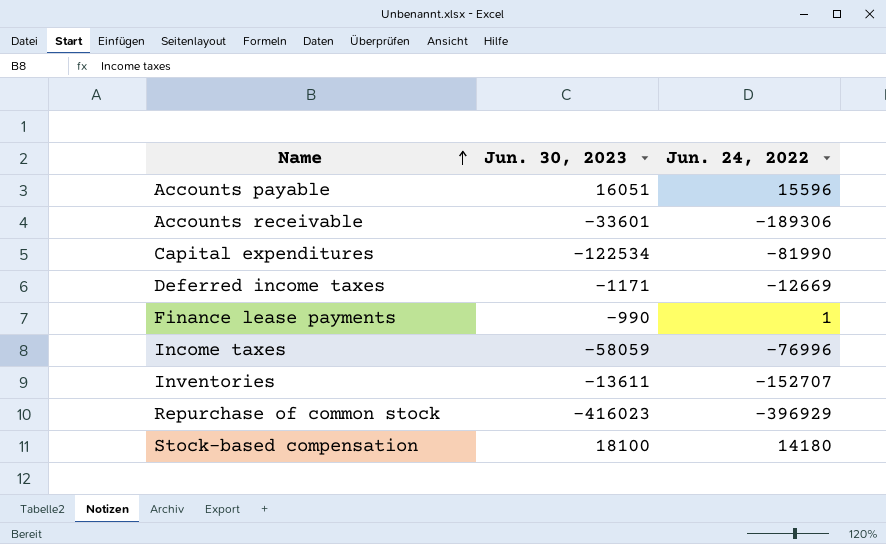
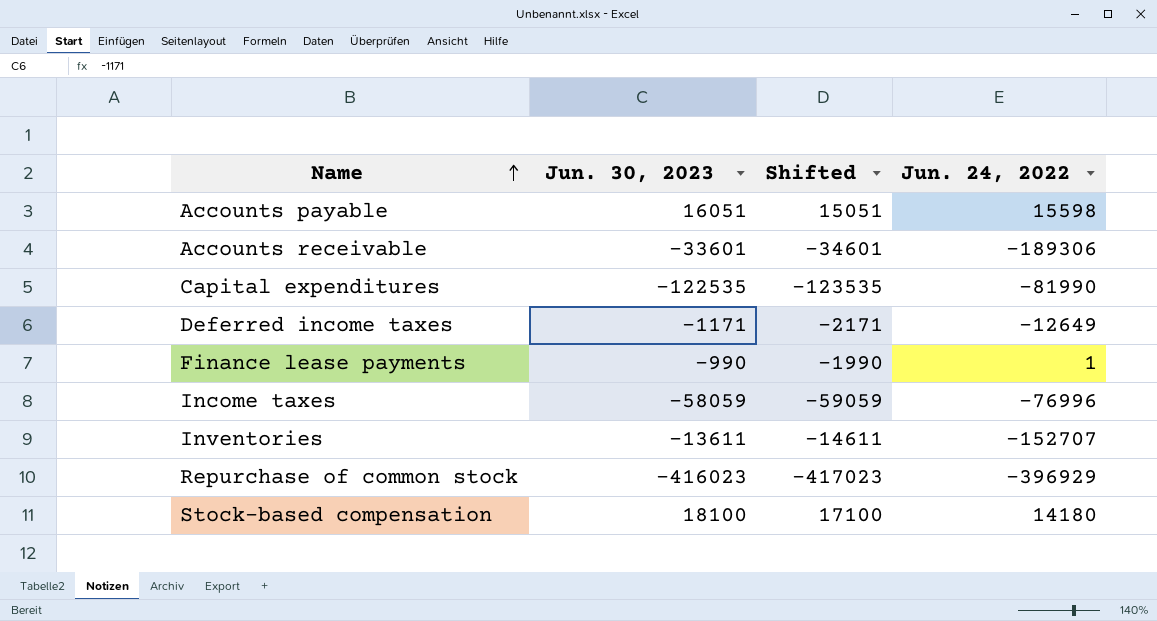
column Shifted | formula: none -> [Jun. 30, 2023] - 1000
Accounts payable | Jun. 24, 2022: 15596 -> 15598
Capital expenditures | Jun. 30, 2023: -122534 -> -122535
Deferred income taxes | Jun. 24, 2022: -12669 -> -12649

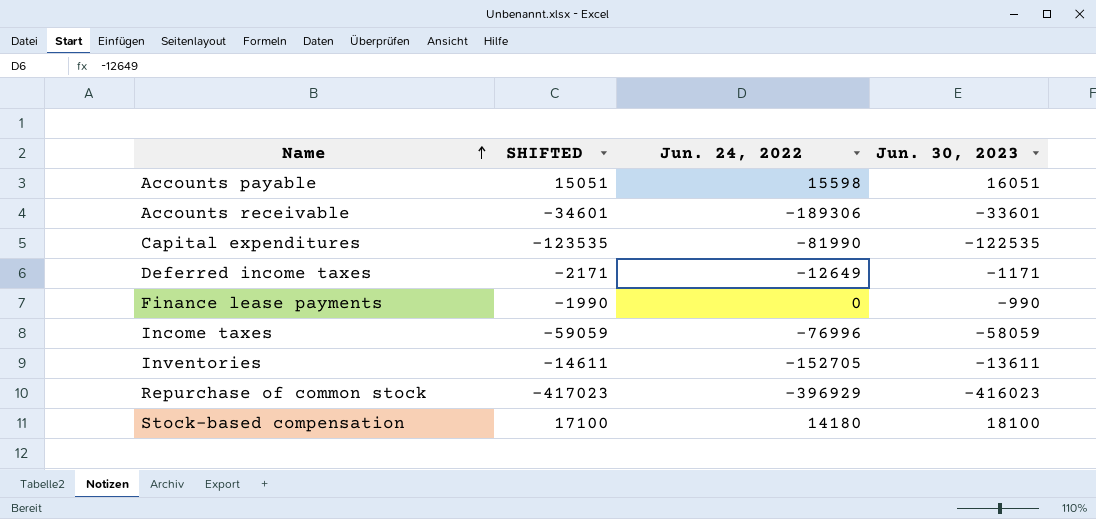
column name: Shifted -> SHIFTED
column Jun. 30, 2023 | position: 2 -> 4
Finance lease payments | Jun. 24, 2022: 1 -> 0
Inventories | Jun. 24, 2022: -152707 -> -152705

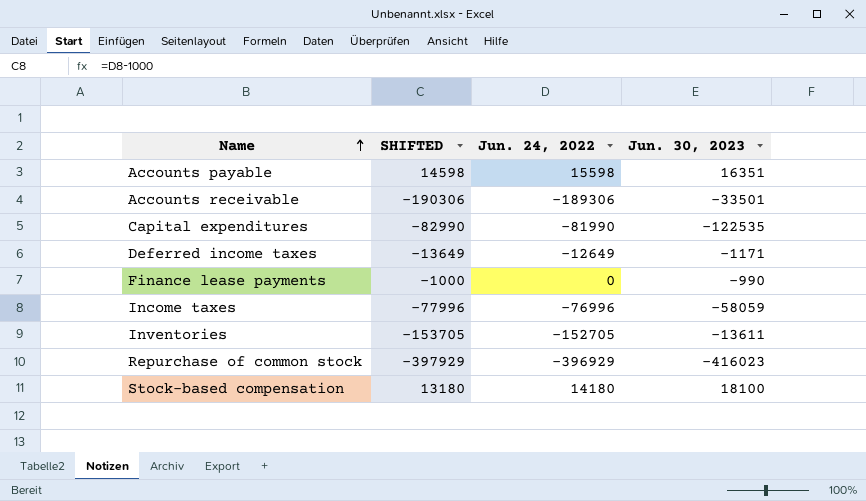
column SHIFTED | formula: [Jun. 30, 2023] - 1000 -> [Jun. 24, 2022] - 1000
Accounts payable | Jun. 30, 2023: 16051 -> 16351
Accounts receivable | Jun. 30, 2023: -33601 -> -33501

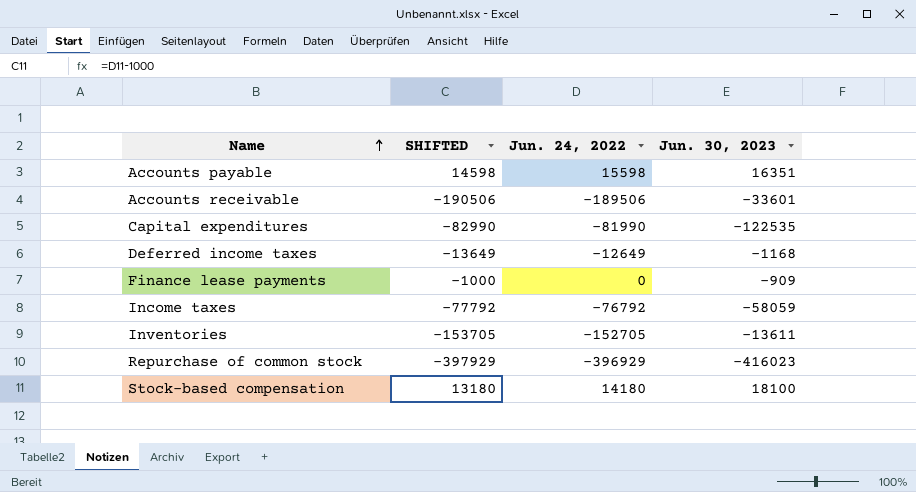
Accounts receivable | SHIFTED: -190306 -> -190506
Accounts receivable | Jun. 24, 2022: -189306 -> -189506
Accounts receivable | Jun. 30, 2023: -33501 -> -33601
Deferred income taxes | Jun. 30, 2023: -1171 -> -1168
Finance lease payments | Jun. 30, 2023: -990 -> -909
Income taxes | SHIFTED: -77996 -> -77792
Income taxes | Jun. 24, 2022: -76996 -> -76792

